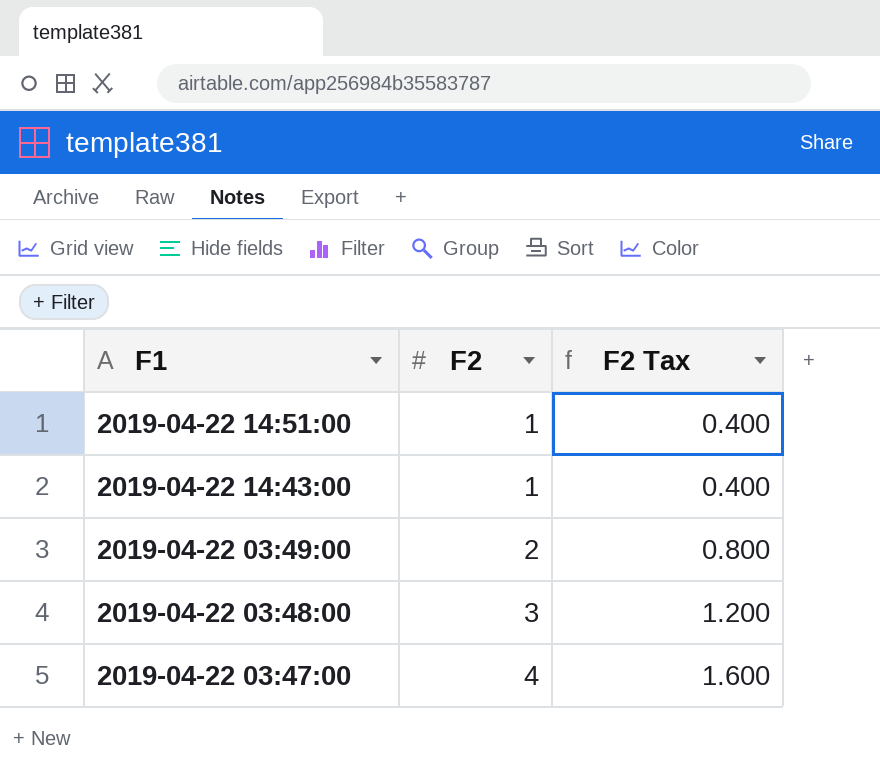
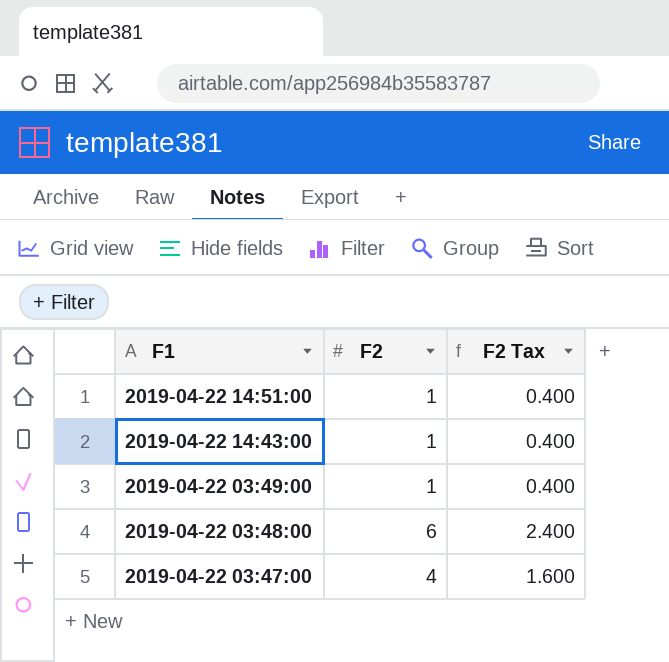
2019-04-22 03:49:00 | F2: 2 -> 1
2019-04-22 03:49:00 | F2 Tax: 0.800 -> 0.400
2019-04-22 03:48:00 | F2: 3 -> 6
2019-04-22 03:48:00 | F2 Tax: 1.200 -> 2.400

